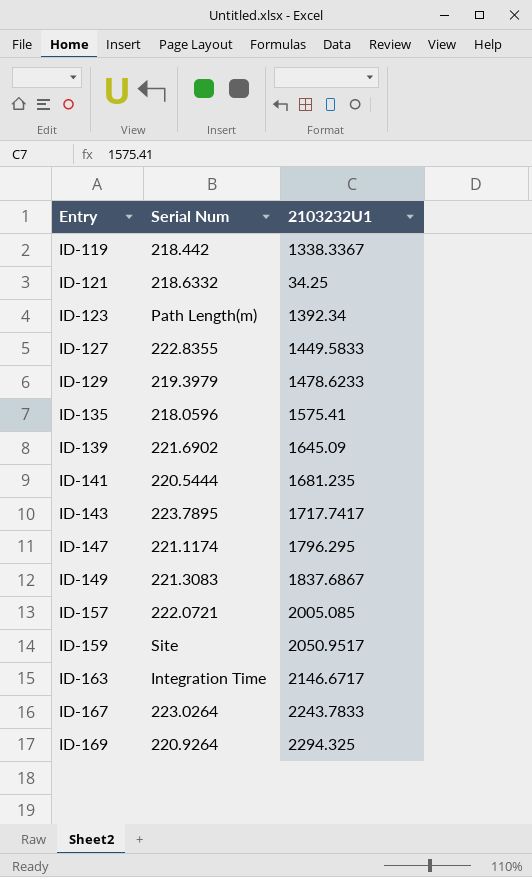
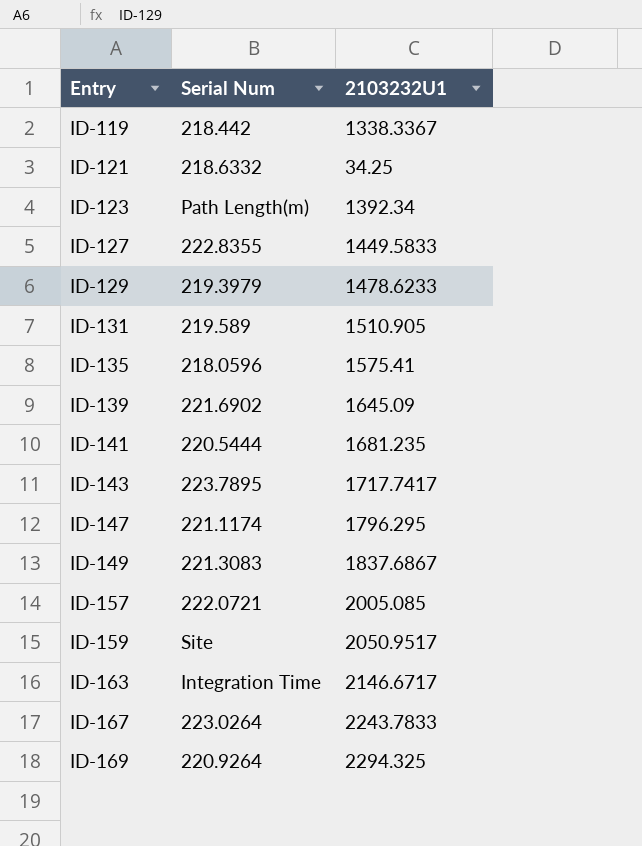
row ID-131: none -> 219.589 | 1510.905

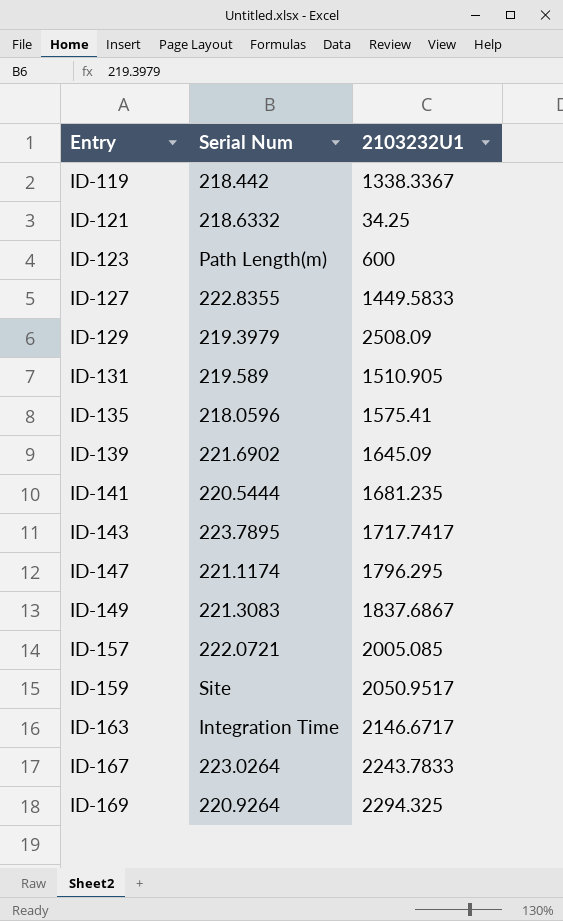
ID-123 | 2103232U1: 1392.34 -> 600
ID-129 | 2103232U1: 1478.6233 -> 2508.09

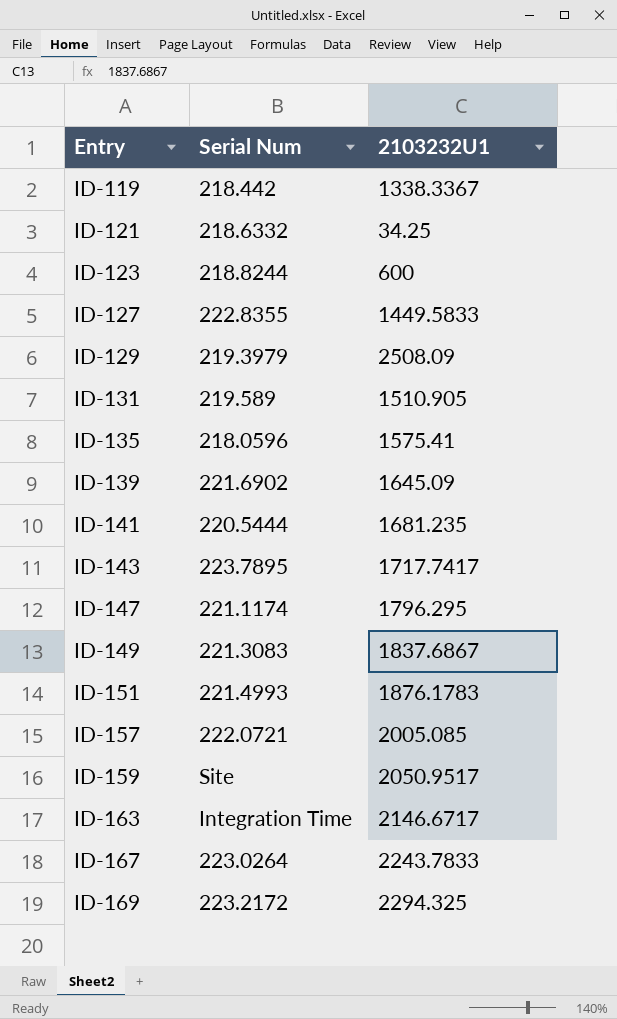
ID-123 | Serial Num: Path Length(m) -> 218.8244
row ID-151: none -> 221.4993 | 1876.1783
ID-169 | Serial Num: 220.9264 -> 223.2172

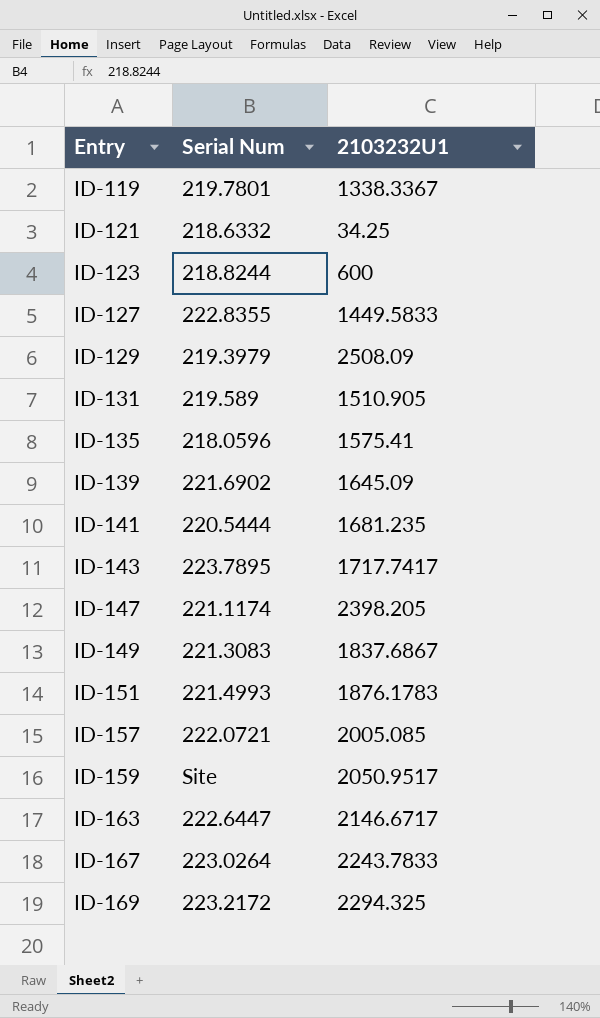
ID-119 | Serial Num: 218.442 -> 219.7801
ID-147 | 2103232U1: 1796.295 -> 2398.205
ID-163 | Serial Num: Integration Time -> 222.6447

